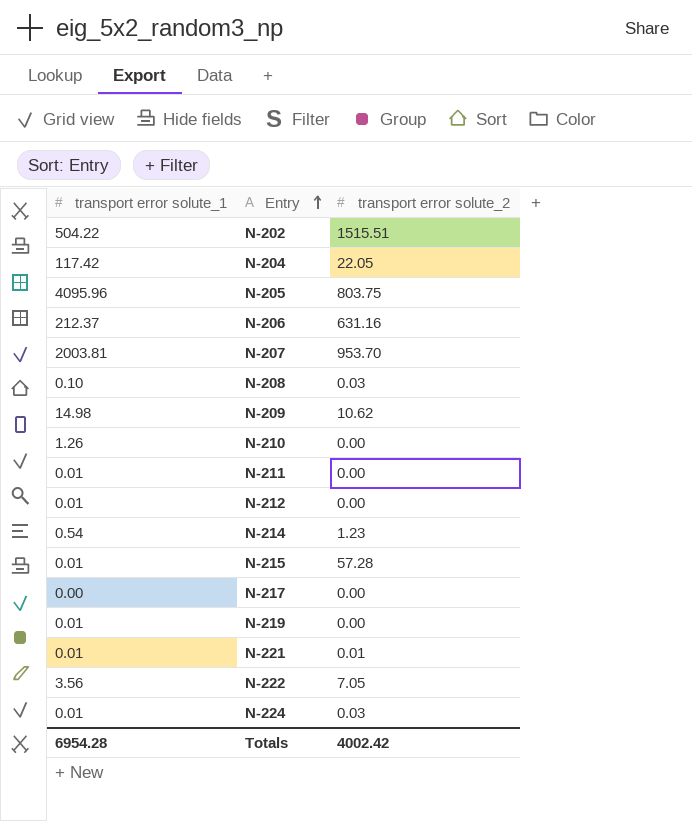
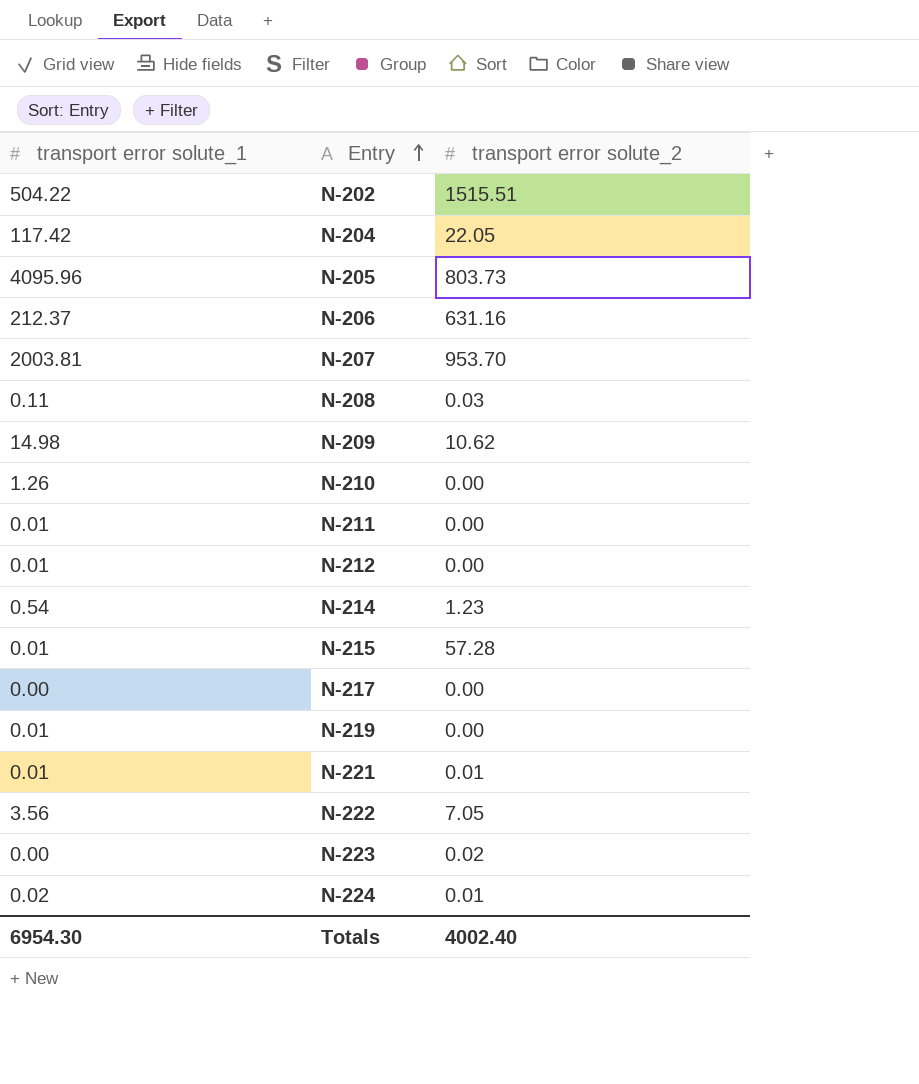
N-205 | transport error solute_2: 803.75 -> 803.73
N-208 | transport error solute_1: 0.10 -> 0.11
row N-223: none -> 0.00 | 0.02
N-224 | transport error solute_1: 0.01 -> 0.02
N-224 | transport error solute_2: 0.03 -> 0.01
Totals | transport error solute_1: 6954.28 -> 6954.30
Totals | transport error solute_2: 4002.42 -> 4002.40

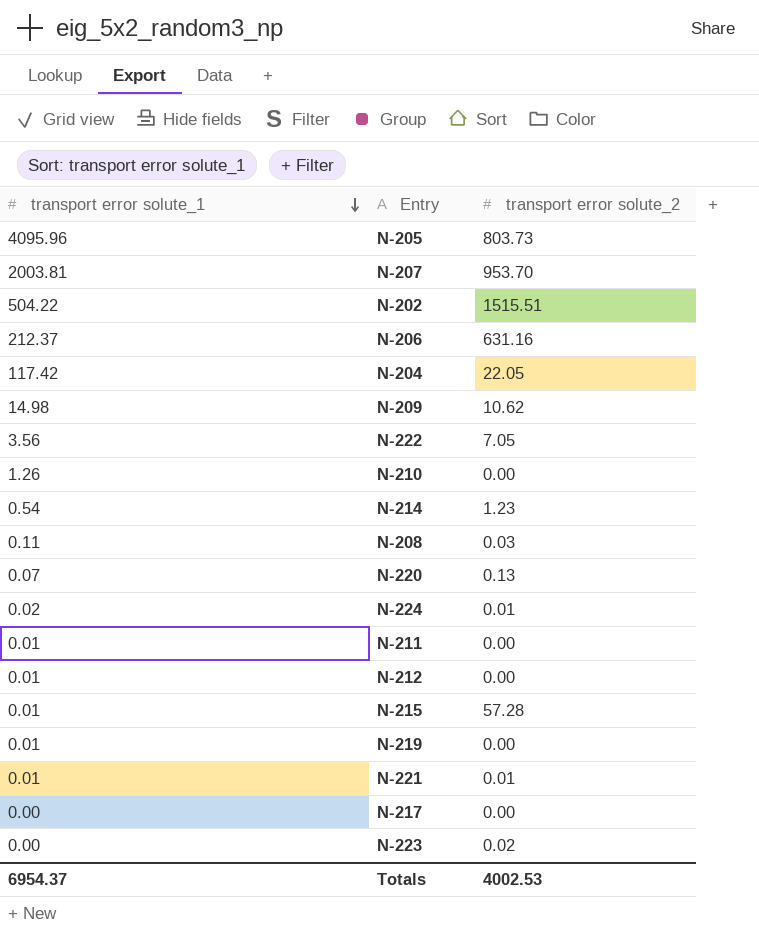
row order: Entry ascending -> transport error solute_1 descending
row N-220: none -> 0.07 | 0.13
Totals | transport error solute_1: 6954.30 -> 6954.37
Totals | transport error solute_2: 4002.40 -> 4002.53

